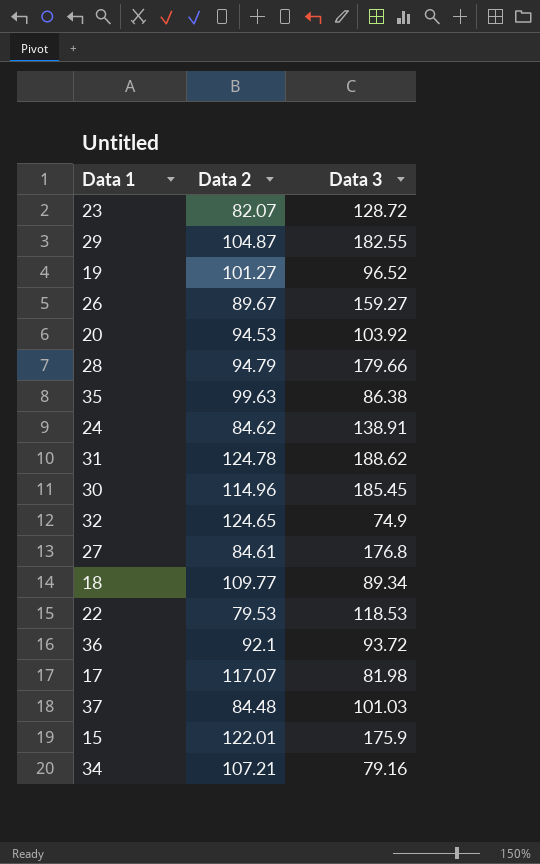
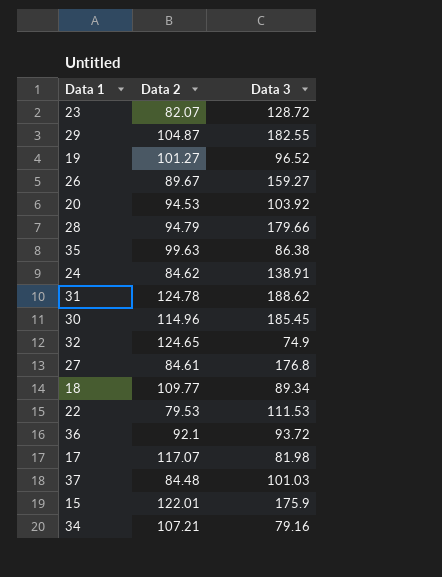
22 | Data 3: 118.53 -> 111.53

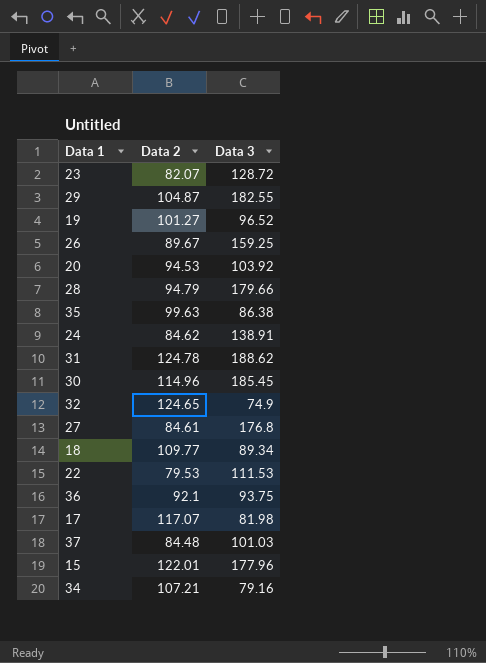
26 | Data 3: 159.27 -> 159.25
36 | Data 3: 93.72 -> 93.75
15 | Data 3: 175.9 -> 177.96

